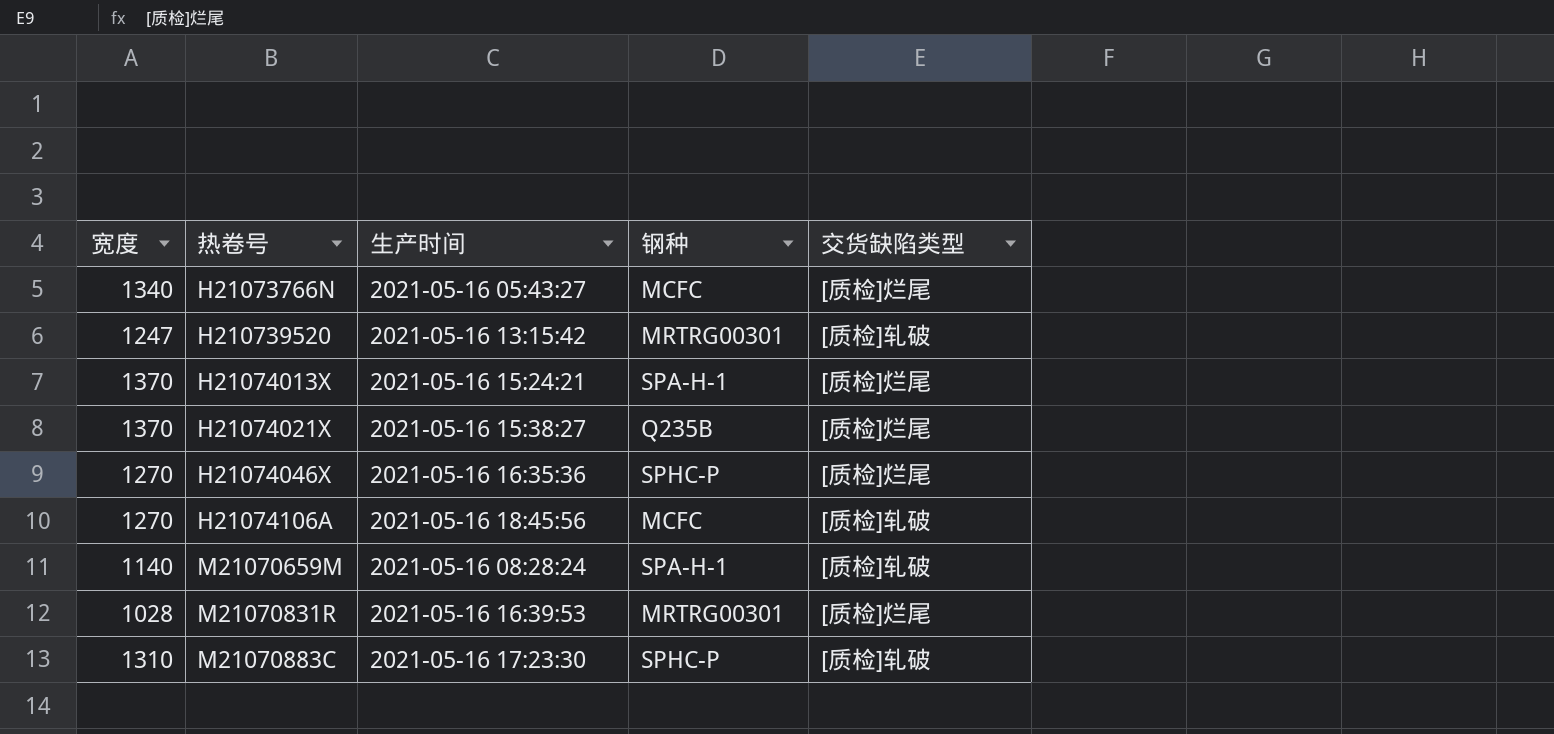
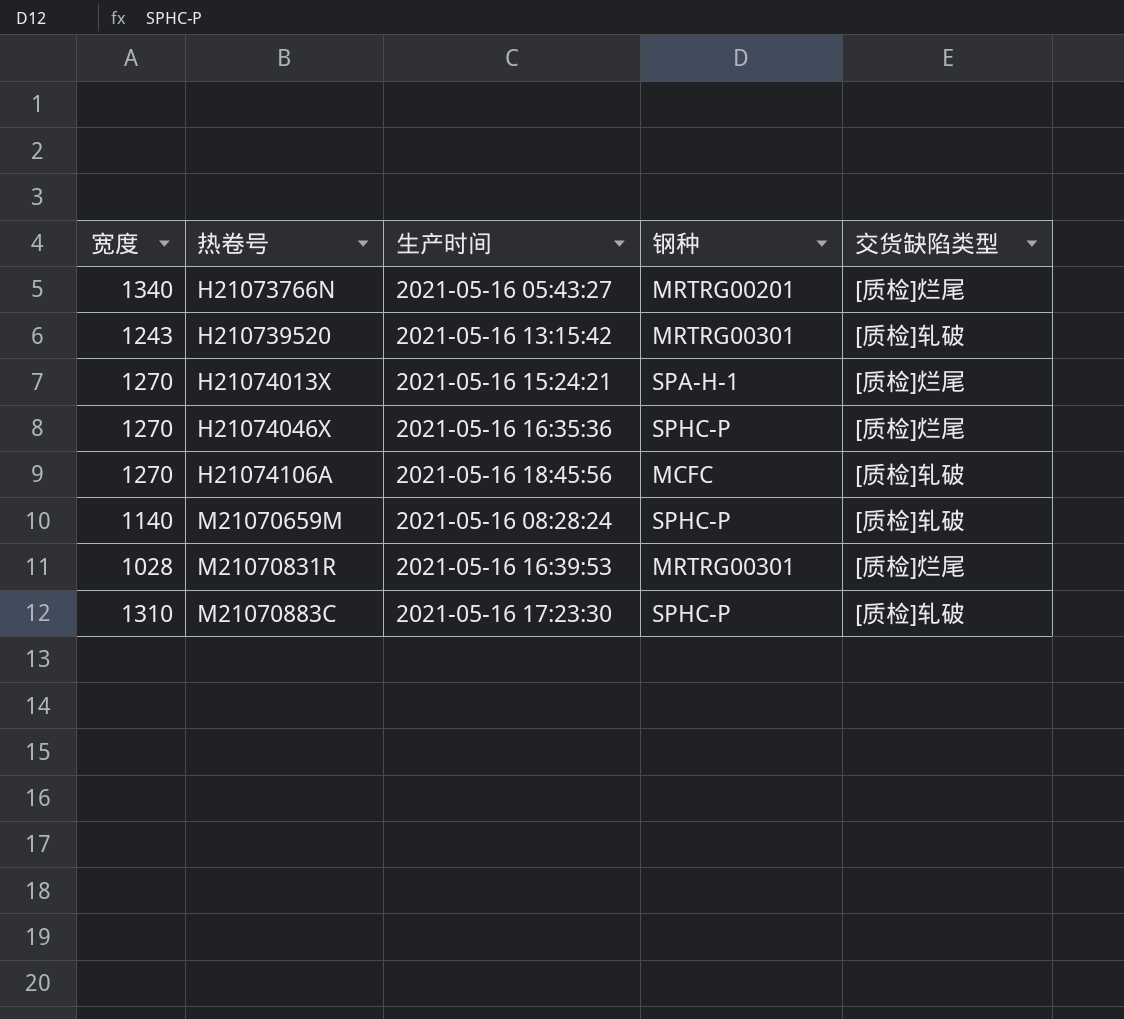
row H21074021X: 1370 | 2021-05-16 15:38:27 | Q235B | [质检]烂尾 -> none
H21073766N | 钢种: MCFC -> MRTRG00201
H210739520 | 宽度: 1247 -> 1243
H21074013X | 宽度: 1370 -> 1270
M21070659M | 钢种: SPA-H-1 -> SPHC-P

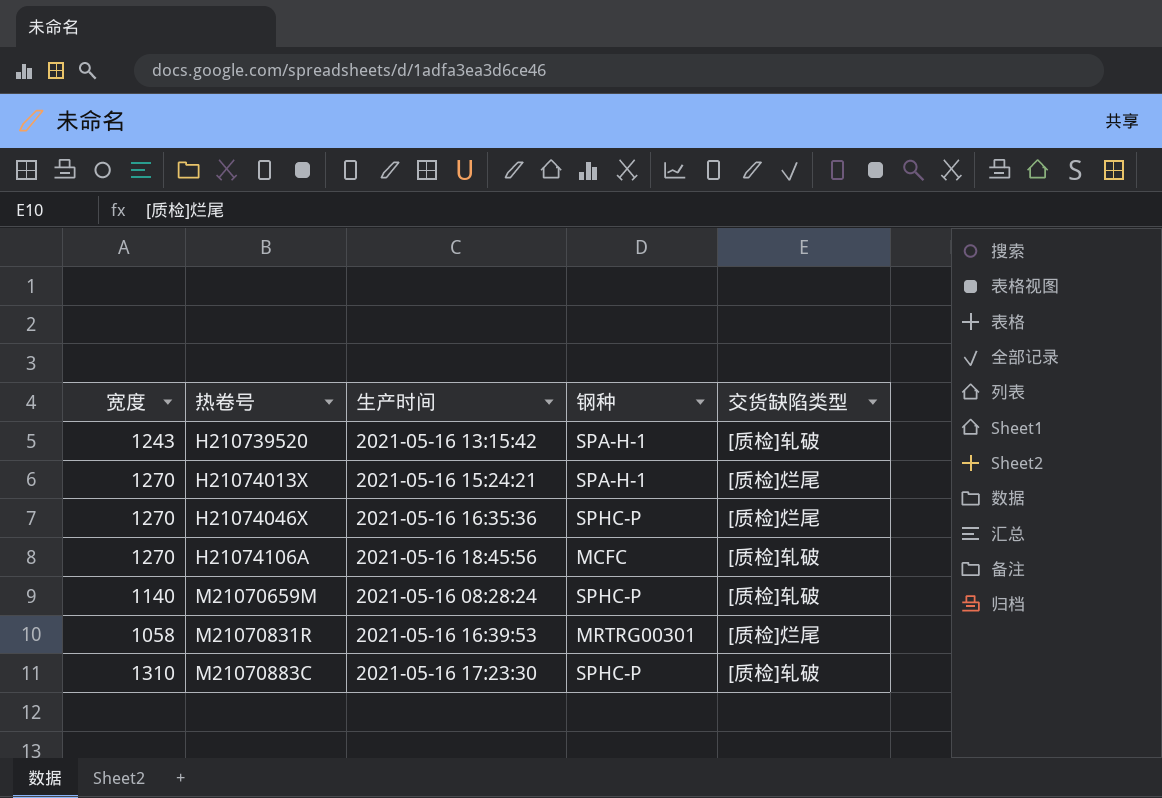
row H21073766N: 1340 | 2021-05-16 05:43:27 | MRTRG00201 | [质检]烂尾 -> none
H210739520 | 钢种: MRTRG00301 -> SPA-H-1
M21070831R | 宽度: 1028 -> 1058

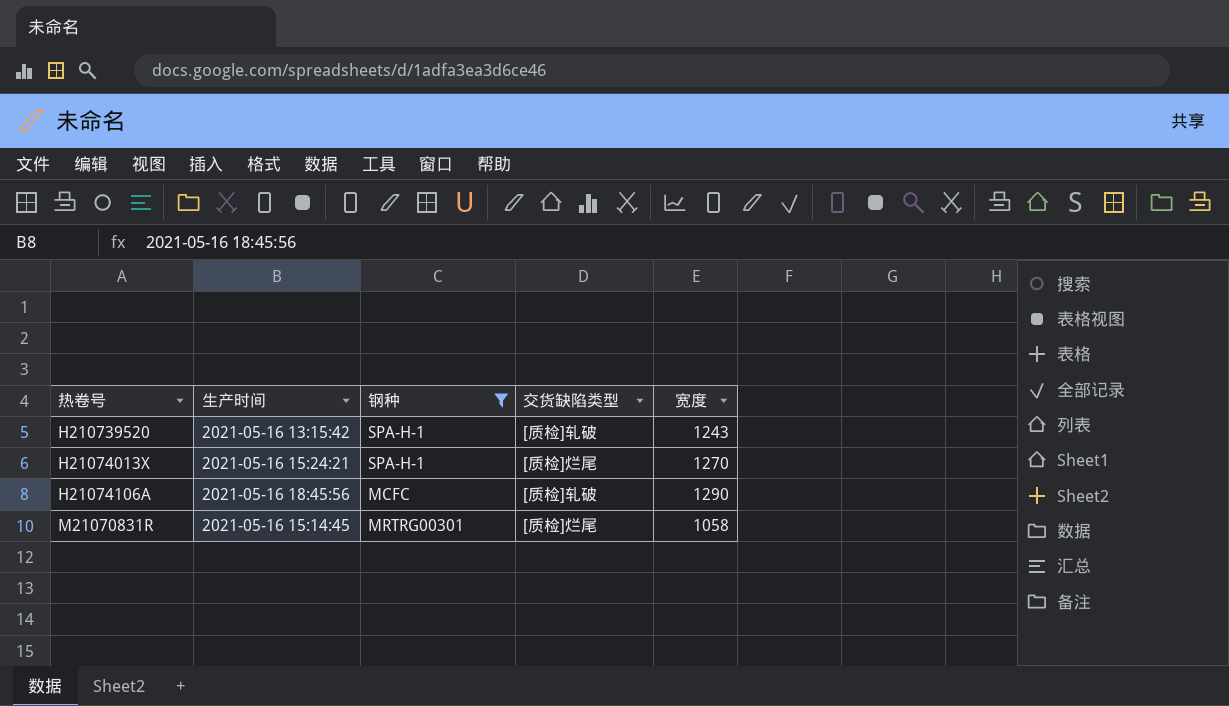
filter: none -> 钢种 != SPHC-P
column 宽度 | position: 1 -> 5
H21074106A | 宽度: 1270 -> 1290
M21070831R | 生产时间: 2021-05-16 16:39:53 -> 2021-05-16 15:14:45

